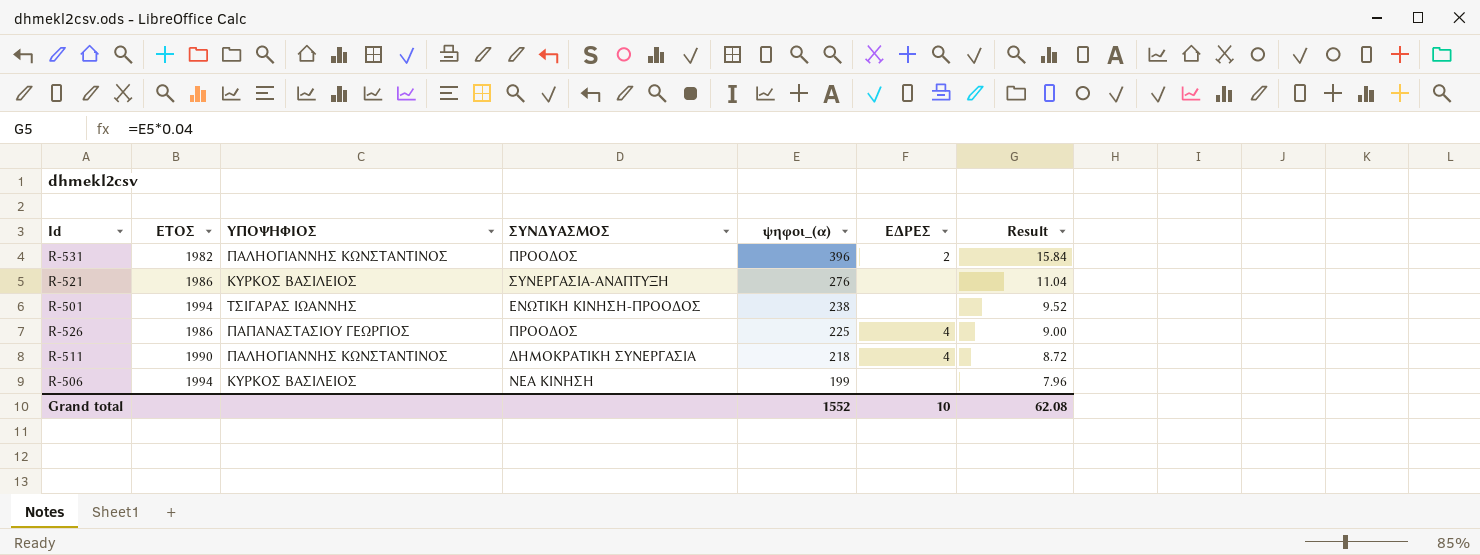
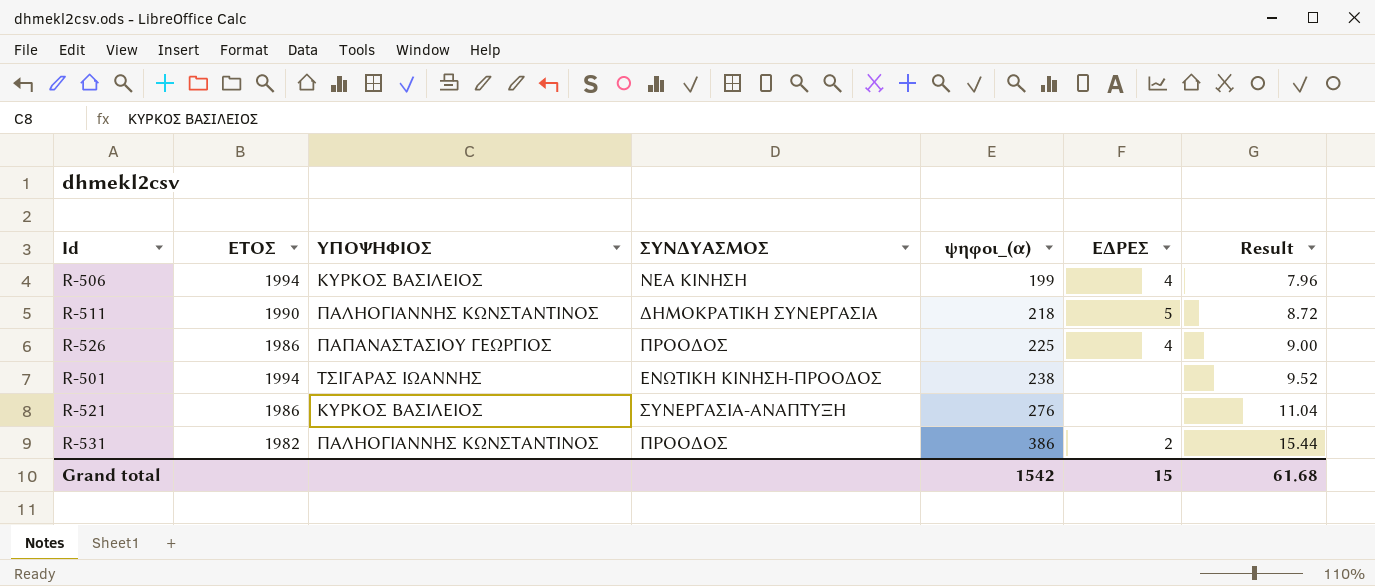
row order: ψηφοι_(α) descending -> ψηφοι_(α) ascending
R-506 | ΕΔΡΕΣ: none -> 4
R-511 | ΕΔΡΕΣ: 4 -> 5
R-531 | ψηφοι_(α): 396 -> 386
R-531 | Result: 15.84 -> 15.44
Grand total | ψηφοι_(α): 1552 -> 1542
Grand total | ΕΔΡΕΣ: 10 -> 15
Grand total | Result: 62.08 -> 61.68

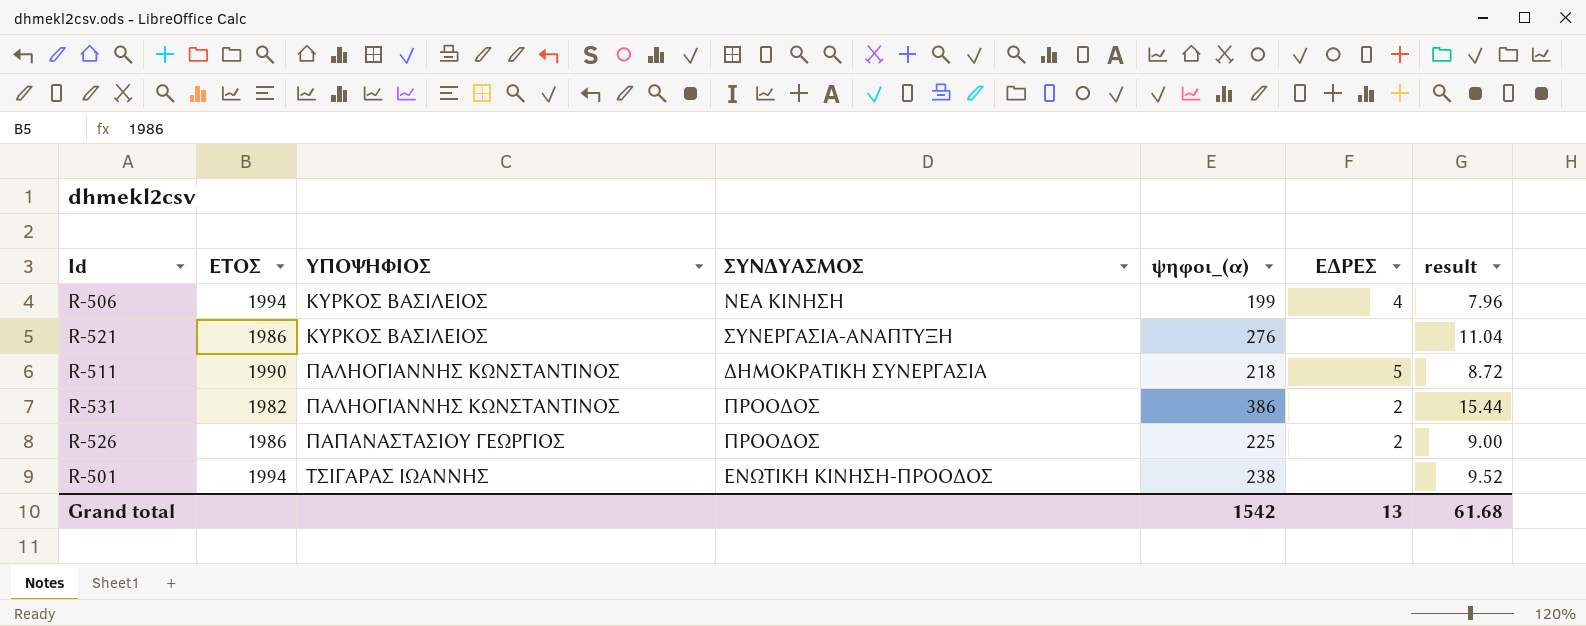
row order: ψηφοι_(α) ascending -> ΥΠΟΨΗΦΙΟΣ ascending
column name: Result -> result
R-526 | ΕΔΡΕΣ: 4 -> 2
Grand total | ΕΔΡΕΣ: 15 -> 13

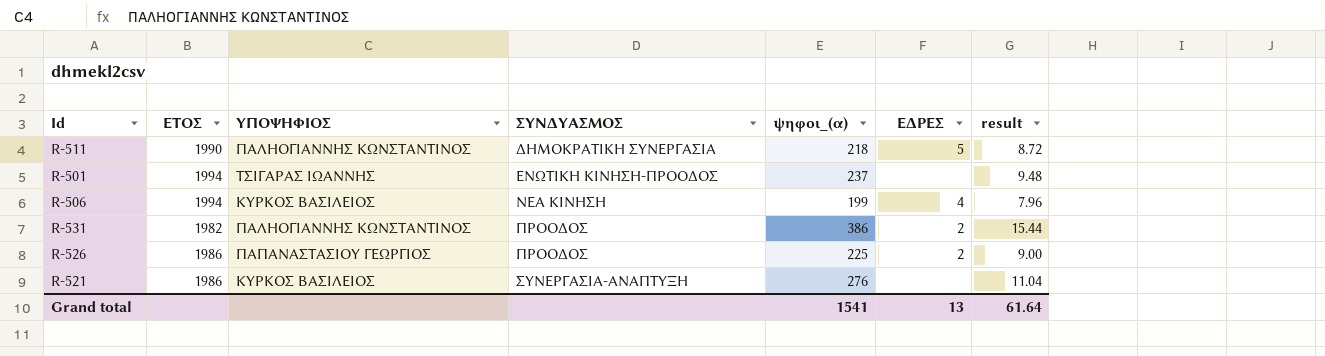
row order: ΥΠΟΨΗΦΙΟΣ ascending -> ΣΥΝΔΥΑΣΜΟΣ ascending
R-501 | ψηφοι_(α): 238 -> 237
R-501 | result: 9.52 -> 9.48
Grand total | ψηφοι_(α): 1542 -> 1541
Grand total | result: 61.68 -> 61.64

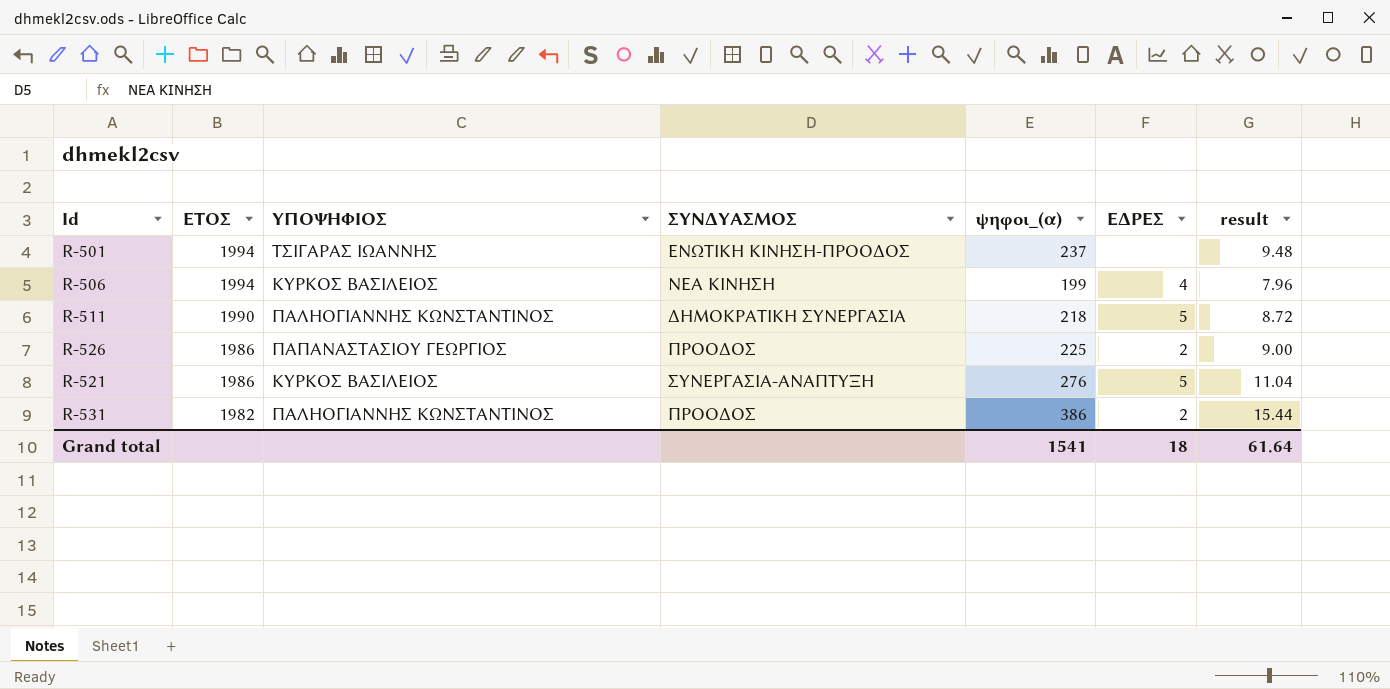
row order: ΣΥΝΔΥΑΣΜΟΣ ascending -> ΕΤΟΣ descending
R-521 | ΕΔΡΕΣ: none -> 5
Grand total | ΕΔΡΕΣ: 13 -> 18

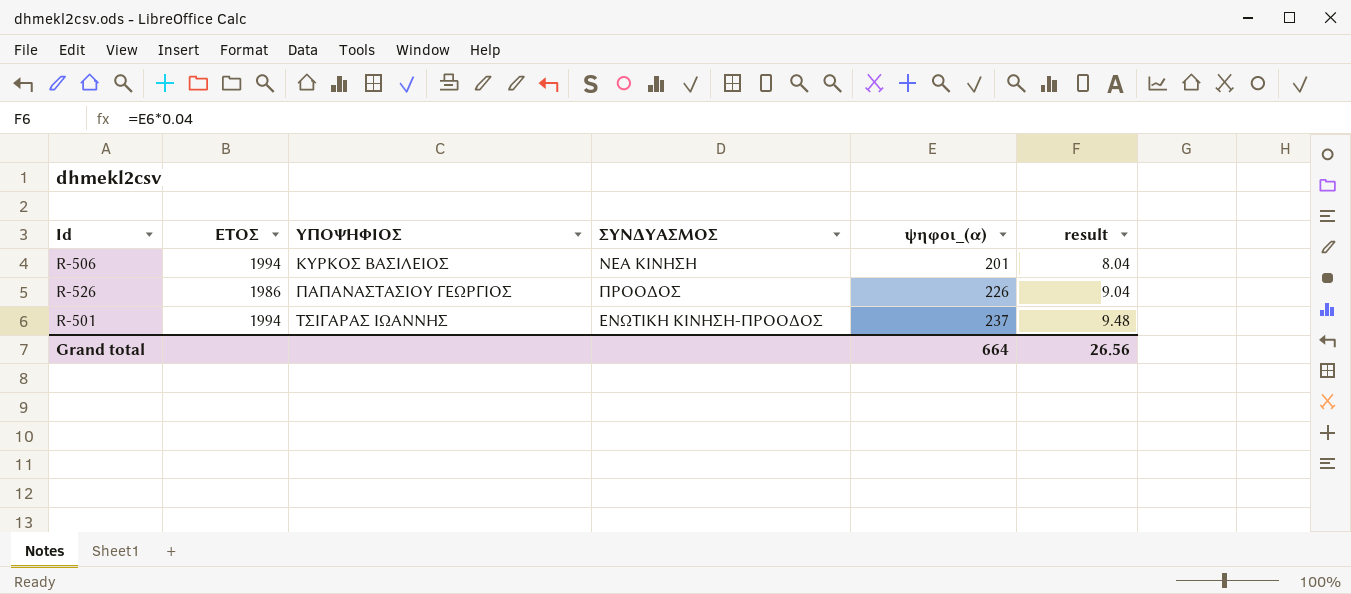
row order: ΕΤΟΣ descending -> ΥΠΟΨΗΦΙΟΣ ascending
column ΕΔΡΕΣ | position: 6 -> none
row R-511: 1990 | ΠΑΛΗΟΓΙΑΝΝΗΣ ΚΩΝΣΤΑΝΤΙΝΟΣ | ΔΗΜΟΚΡΑΤΙΚΗ ΣΥΝΕΡΓΑΣΙΑ | 218 | 5 | 8.72 -> none
row R-521: 1986 | ΚΥΡΚΟΣ ΒΑΣΙΛΕΙΟΣ | ΣΥΝΕΡΓΑΣΙΑ-ΑΝΑΠΤΥΞΗ | 276 | 5 | 11.04 -> none
row R-531: 1982 | ΠΑΛΗΟΓΙΑΝΝΗΣ ΚΩΝΣΤΑΝΤΙΝΟΣ | ΠΡΟΟΔΟΣ | 386 | 2 | 15.44 -> none
R-506 | ψηφοι_(α): 199 -> 201
R-506 | result: 7.96 -> 8.04
R-526 | ψηφοι_(α): 225 -> 226
R-526 | result: 9.00 -> 9.04
Grand total | ψηφοι_(α): 1541 -> 664
Grand total | result: 61.64 -> 26.56

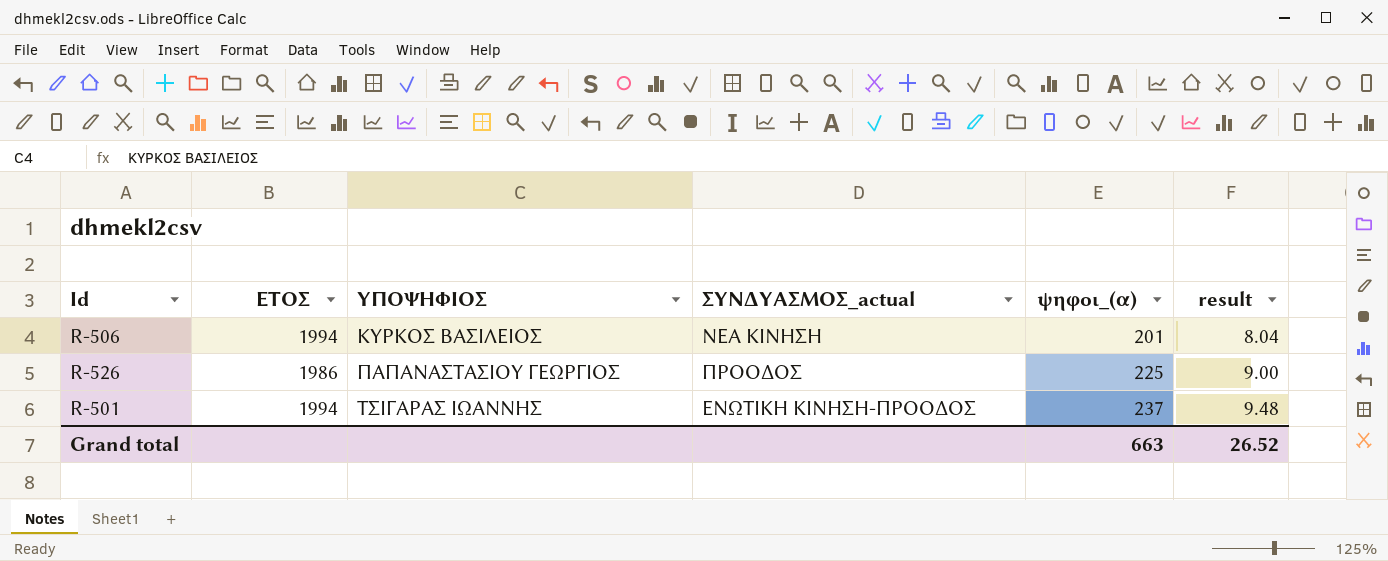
column name: ΣΥΝΔΥΑΣΜΟΣ -> ΣΥΝΔΥΑΣΜΟΣ_actual
R-526 | ψηφοι_(α): 226 -> 225
R-526 | result: 9.04 -> 9.00
Grand total | ψηφοι_(α): 664 -> 663
Grand total | result: 26.56 -> 26.52

